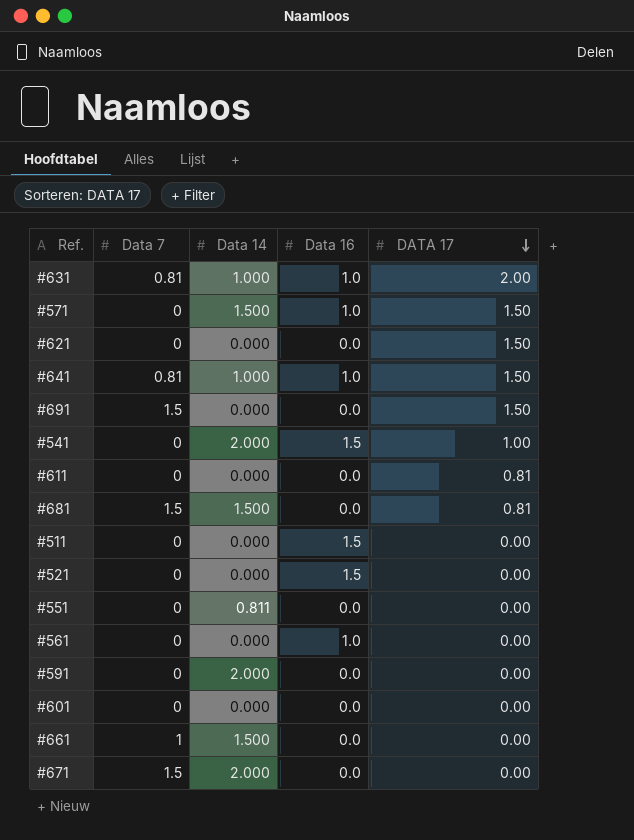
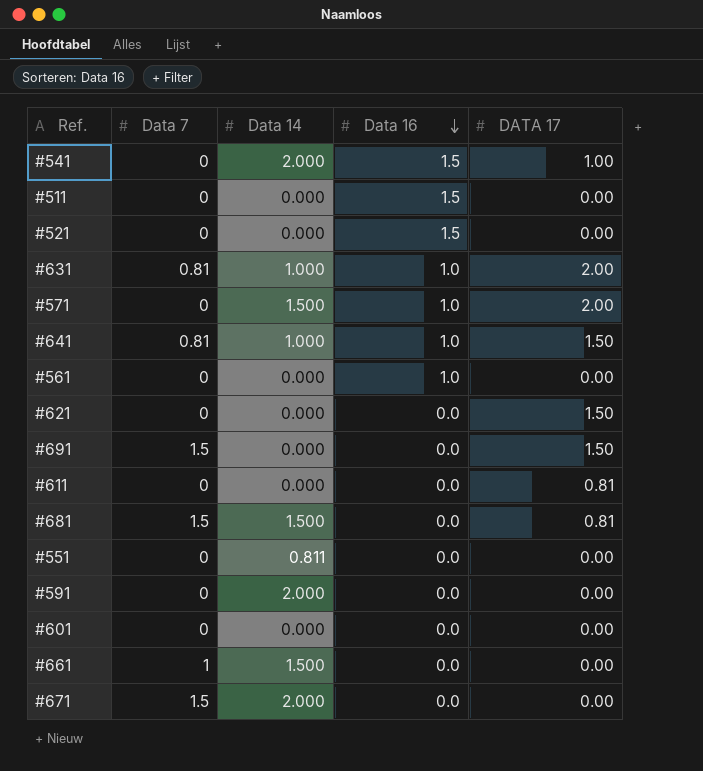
row order: DATA 17 descending -> Data 16 descending
#571 | DATA 17: 1.50 -> 2.00

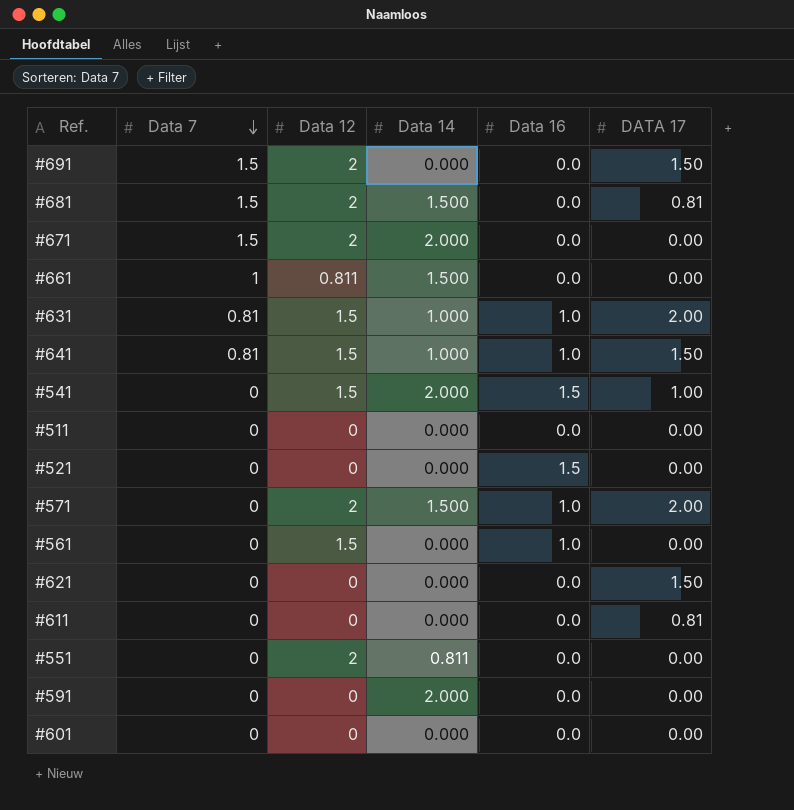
row order: Data 16 descending -> Data 7 descending
column Data 12 | position: none -> 3
#511 | Data 16: 1.5 -> 0.0

